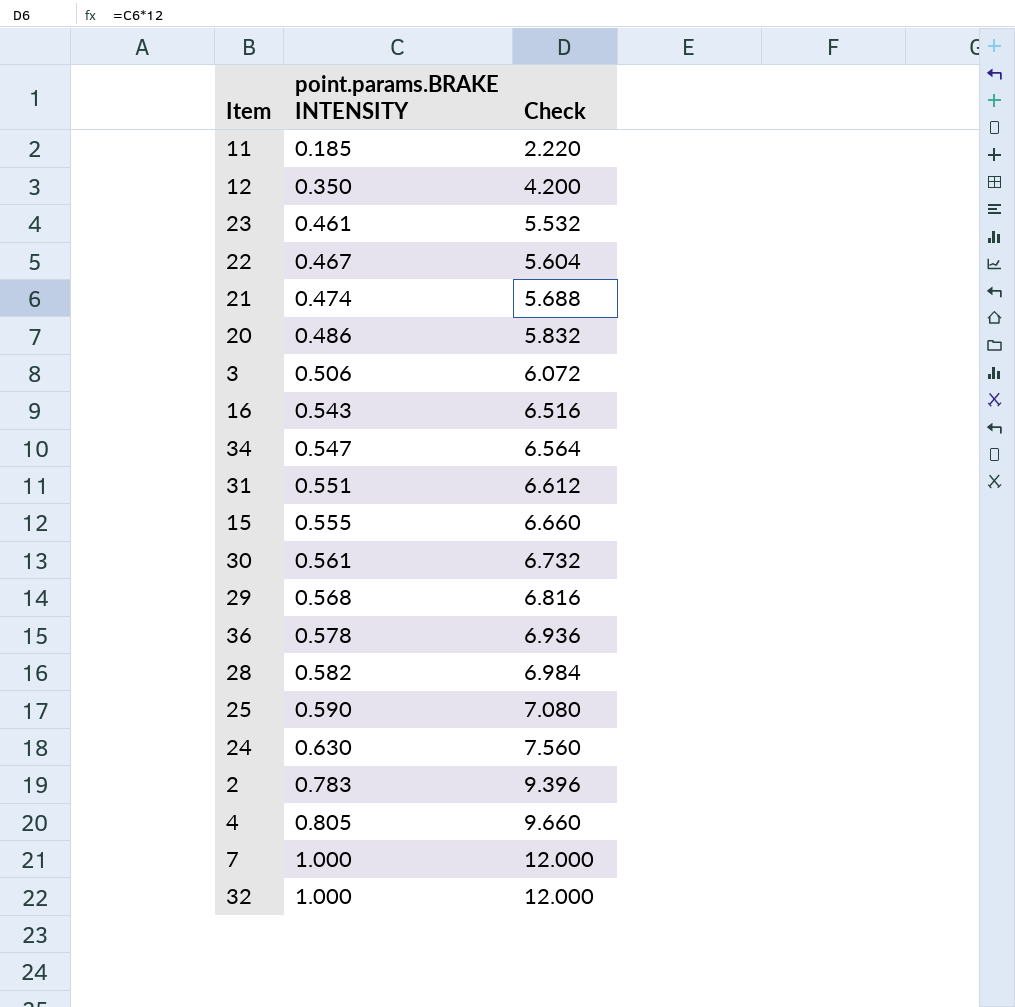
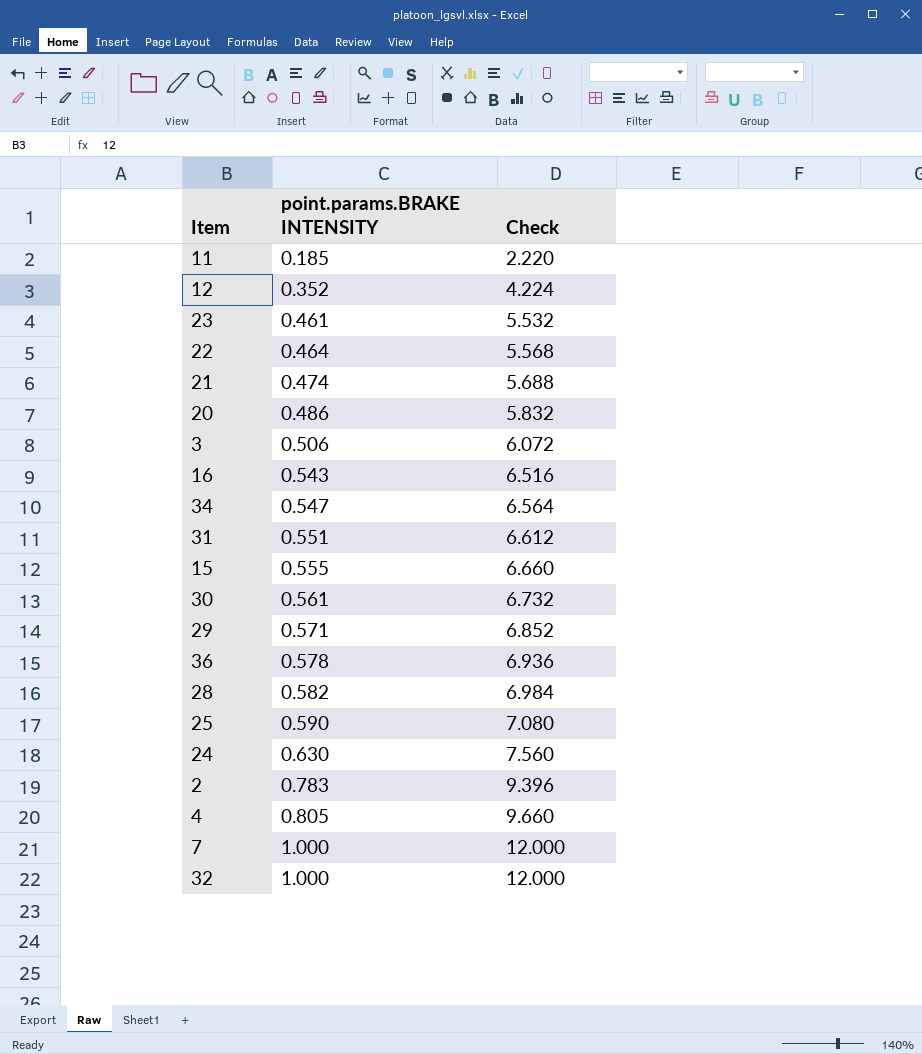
12 | point.params.BRAKE INTENSITY: 0.350 -> 0.352
12 | Check: 4.200 -> 4.224
22 | point.params.BRAKE INTENSITY: 0.467 -> 0.464
22 | Check: 5.604 -> 5.568
29 | point.params.BRAKE INTENSITY: 0.568 -> 0.571
29 | Check: 6.816 -> 6.852

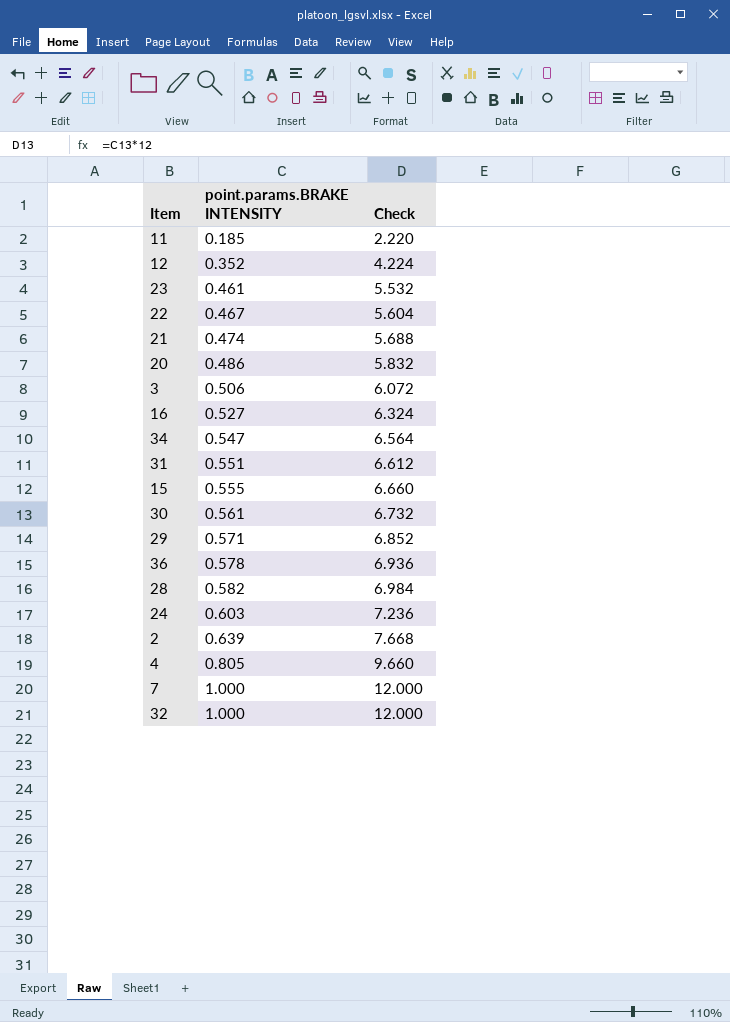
row 25: 0.590 | 7.080 -> none
22 | point.params.BRAKE INTENSITY: 0.464 -> 0.467
22 | Check: 5.568 -> 5.604
16 | point.params.BRAKE INTENSITY: 0.543 -> 0.527
16 | Check: 6.516 -> 6.324
24 | point.params.BRAKE INTENSITY: 0.630 -> 0.603
24 | Check: 7.560 -> 7.236
2 | point.params.BRAKE INTENSITY: 0.783 -> 0.639
2 | Check: 9.396 -> 7.668

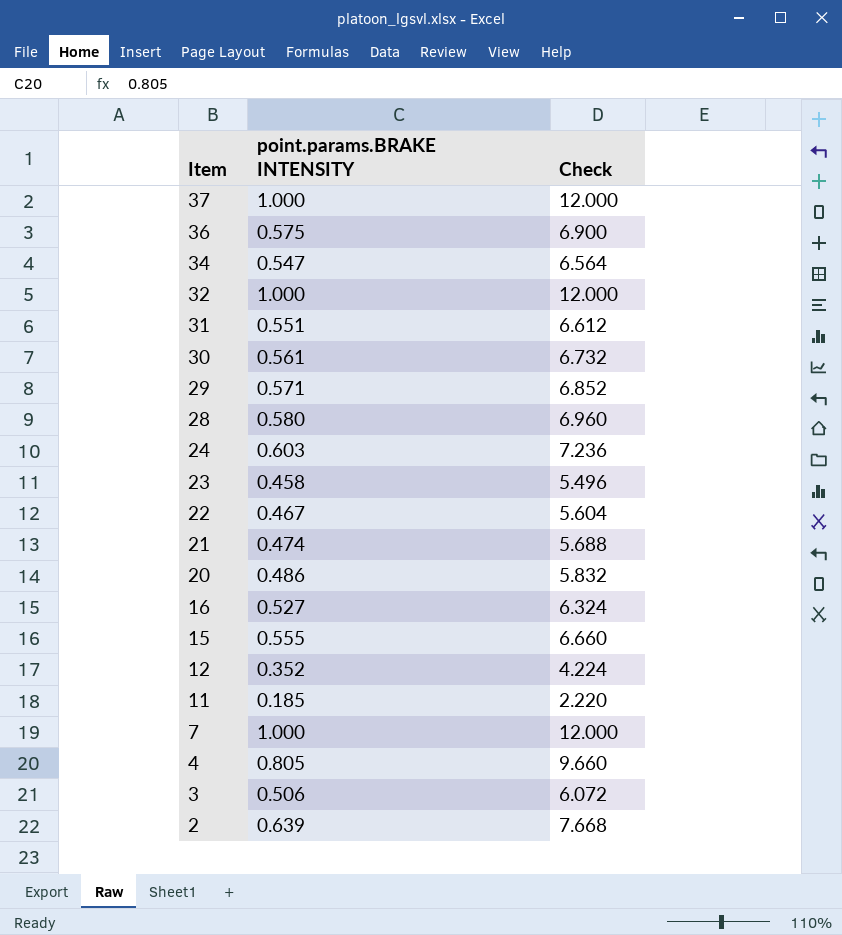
row order: point.params.BRAKE INTENSITY ascending -> Item descending
row 37: none -> 1.000 | 12.000
36 | point.params.BRAKE INTENSITY: 0.578 -> 0.575
36 | Check: 6.936 -> 6.900
28 | point.params.BRAKE INTENSITY: 0.582 -> 0.580
28 | Check: 6.984 -> 6.960
23 | point.params.BRAKE INTENSITY: 0.461 -> 0.458
23 | Check: 5.532 -> 5.496

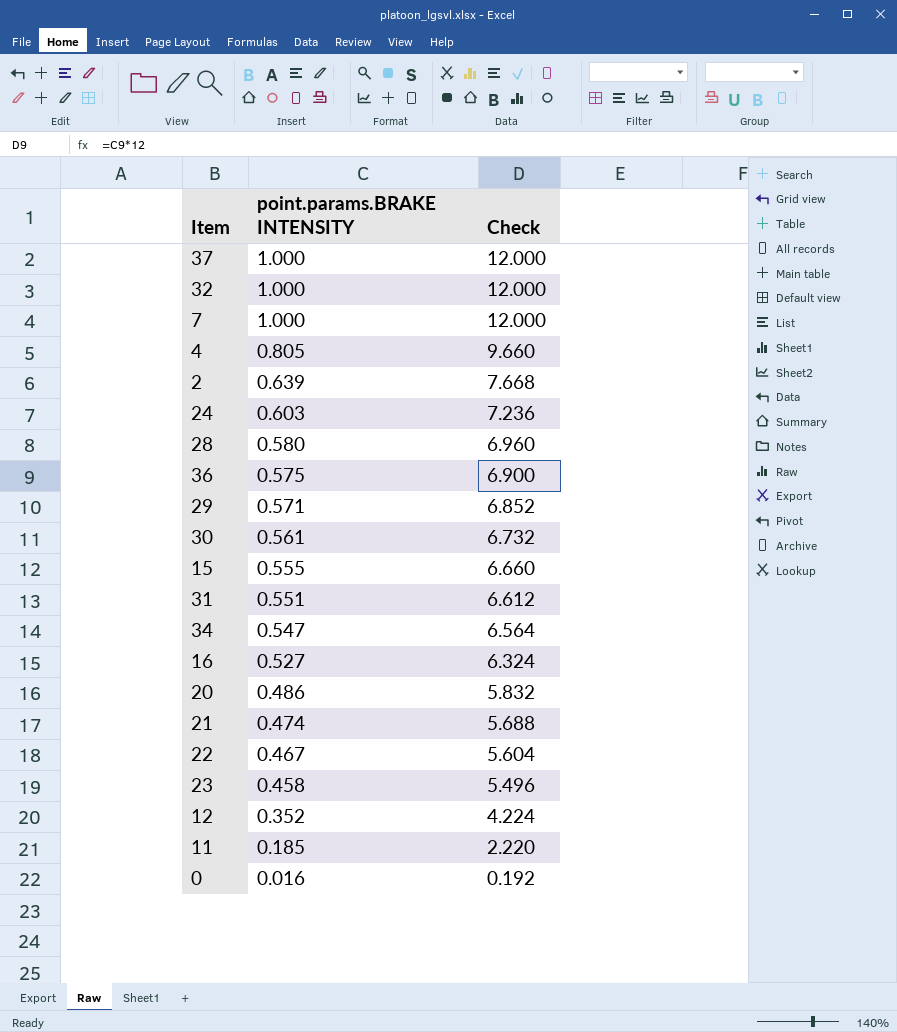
row order: Item descending -> point.params.BRAKE INTENSITY descending
row 3: 0.506 | 6.072 -> none
row 0: none -> 0.016 | 0.192

